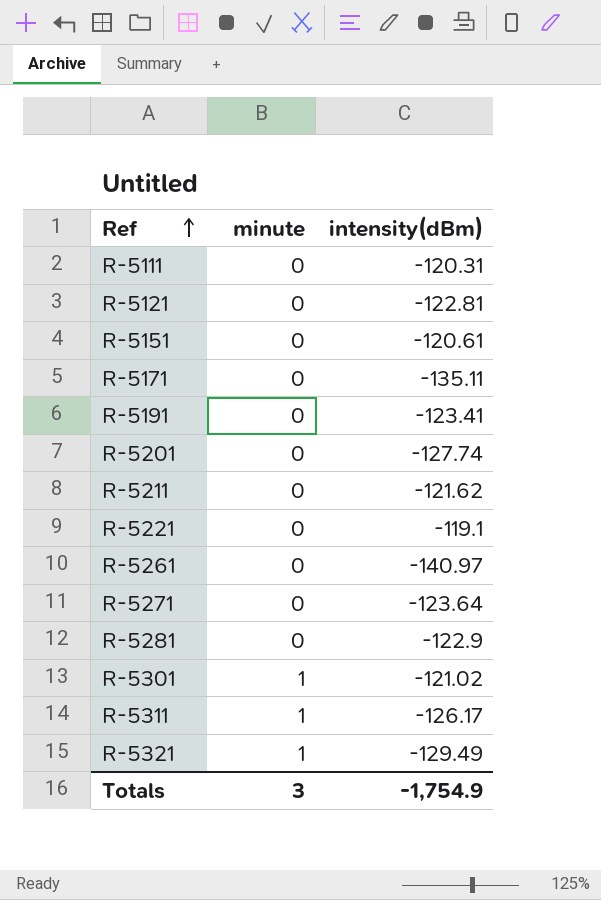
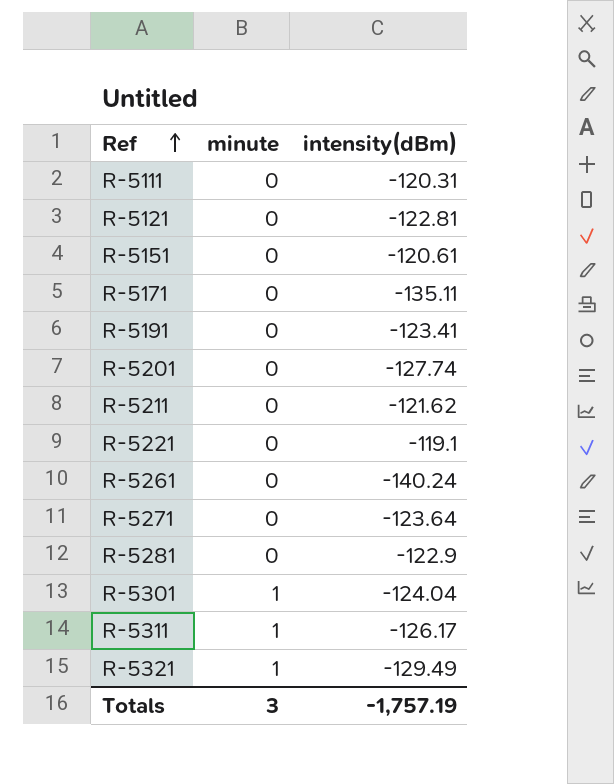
R-5261 | intensity(dBm): -140.97 -> -140.24
R-5301 | intensity(dBm): -121.02 -> -124.04
Totals | intensity(dBm): -1,754.9 -> -1,757.19

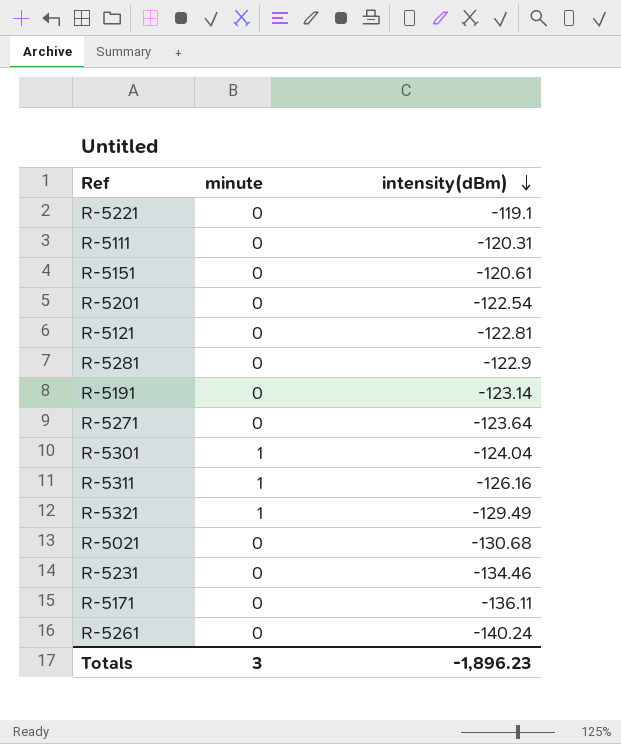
row order: Ref ascending -> intensity(dBm) descending
row R-5211: 0 | -121.62 -> none
R-5201 | intensity(dBm): -127.74 -> -122.54
R-5191 | intensity(dBm): -123.41 -> -123.14
R-5311 | intensity(dBm): -126.17 -> -126.16
row R-5021: none -> 0 | -130.68
row R-5231: none -> 0 | -134.46
R-5171 | intensity(dBm): -135.11 -> -136.11
Totals | intensity(dBm): -1,757.19 -> -1,896.23

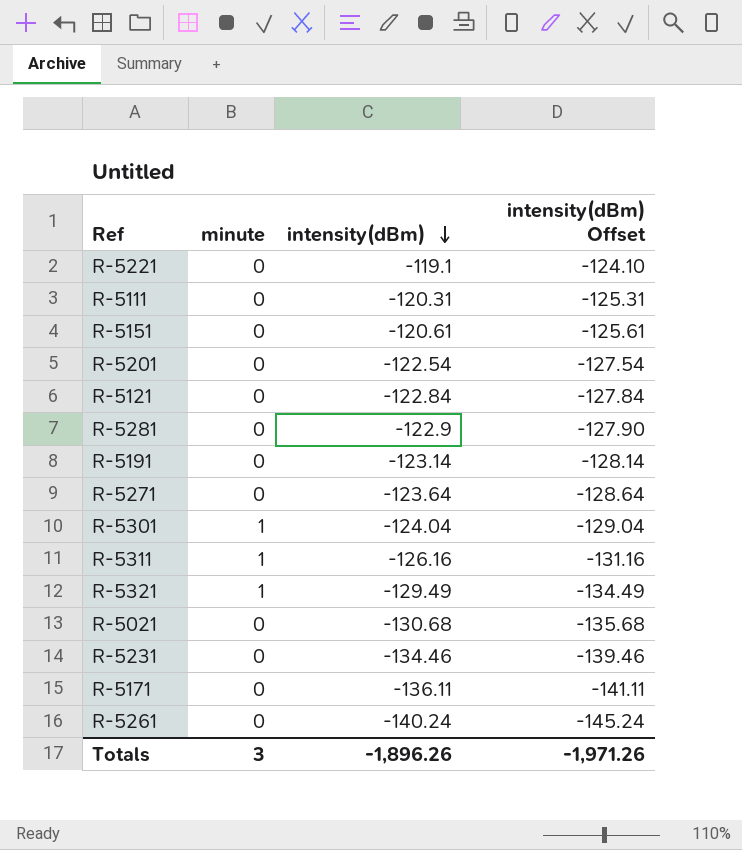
column intensity(dBm) Offset | formula: none -> [intensity(dBm)] - 5
R-5121 | intensity(dBm): -122.81 -> -122.84
Totals | intensity(dBm): -1,896.23 -> -1,896.26

